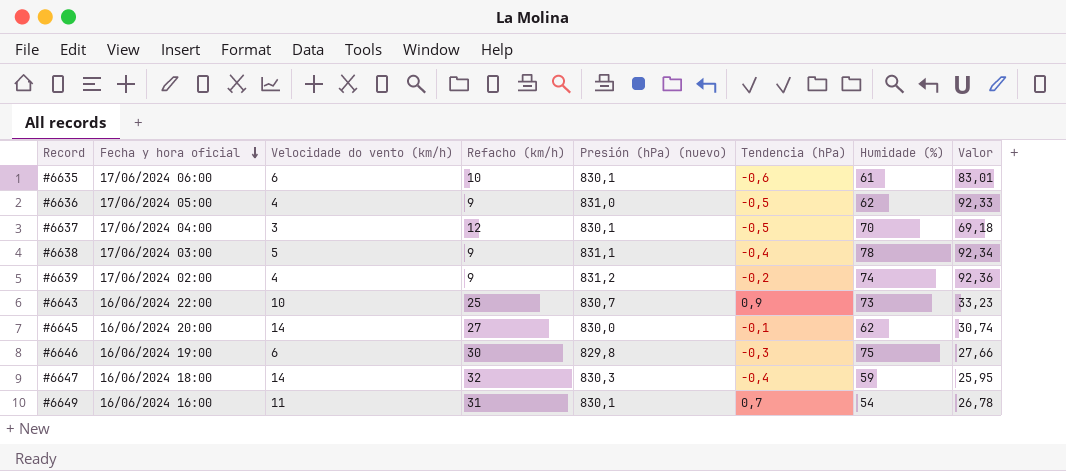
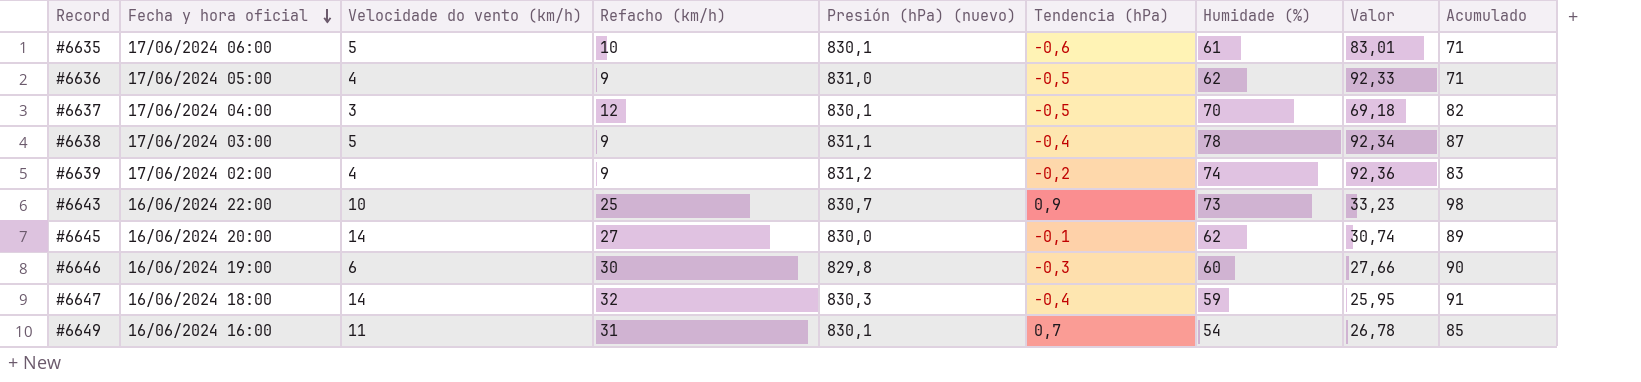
column Acumulado | formula: none -> [Refacho (km/h)] + [Humidade (%)]
#6635 | Velocidade do vento (km/h): 6 -> 5
#6646 | Humidade (%): 75 -> 60

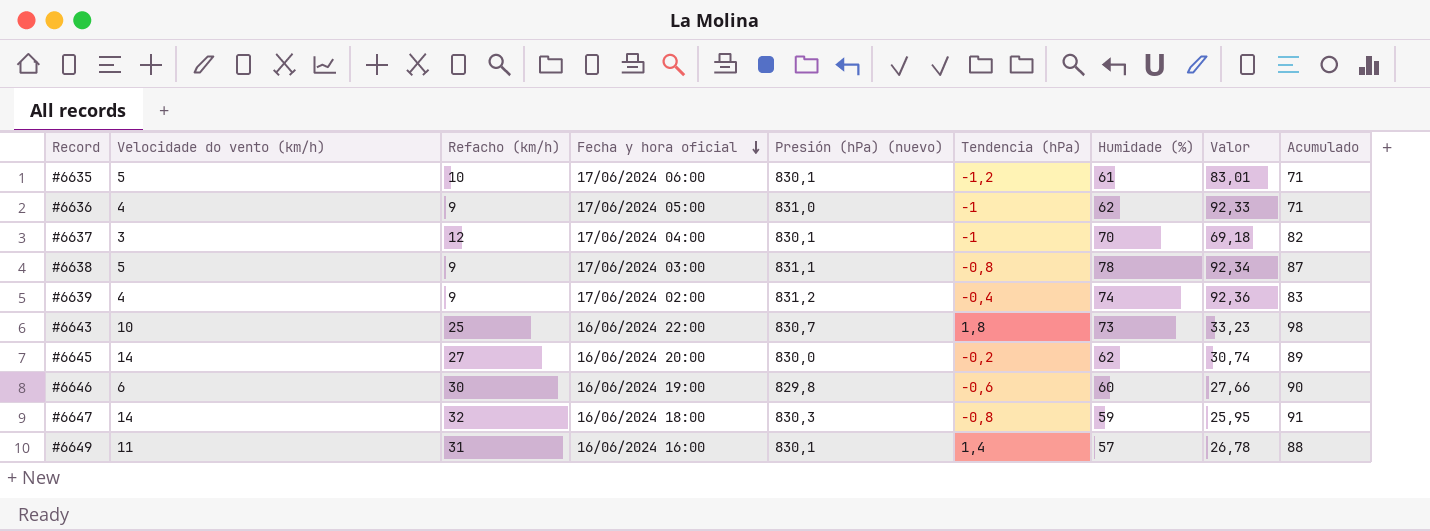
column Fecha y hora oficial | position: 2 -> 4
#6635 | Tendencia (hPa): -0,6 -> -1,2
#6636 | Tendencia (hPa): -0,5 -> -1
#6637 | Tendencia (hPa): -0,5 -> -1
#6638 | Tendencia (hPa): -0,4 -> -0,8
#6639 | Tendencia (hPa): -0,2 -> -0,4
#6643 | Tendencia (hPa): 0,9 -> 1,8
#6645 | Tendencia (hPa): -0,1 -> -0,2
#6646 | Tendencia (hPa): -0,3 -> -0,6
#6647 | Tendencia (hPa): -0,4 -> -0,8
#6649 | Tendencia (hPa): 0,7 -> 1,4
#6649 | Humidade (%): 54 -> 57
#6649 | Acumulado: 85 -> 88

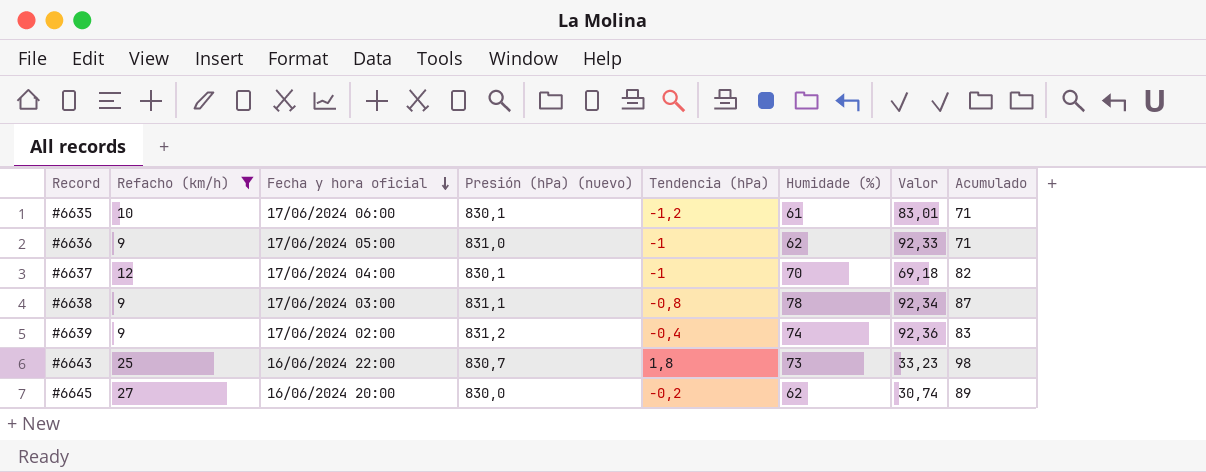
filter: none -> Refacho (km/h) <= 27
column Velocidade do vento (km/h) | position: 2 -> none

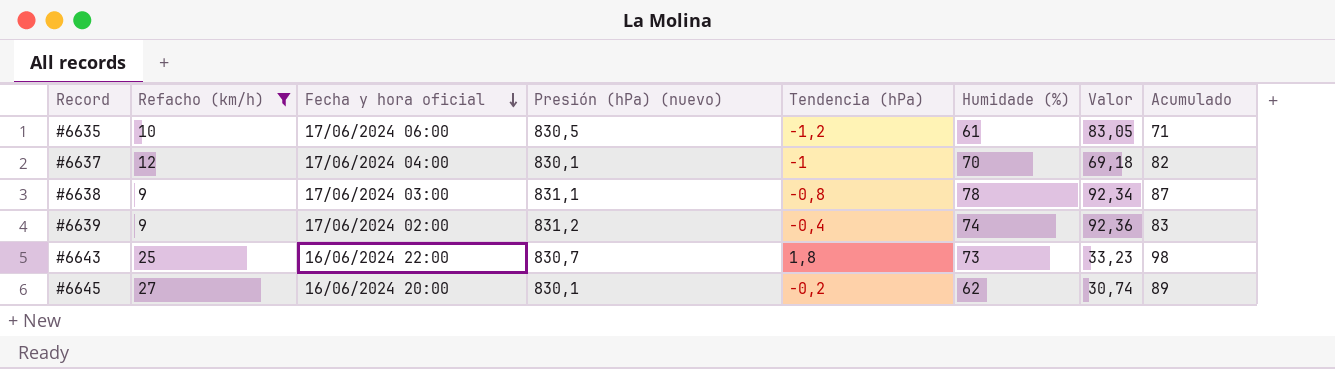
row #6636: 9 | 17/06/2024 05:00 | 831,0 | -1 | 62 | 92,33 | 71 -> none
#6635 | Presión (hPa) (nuevo): 830,1 -> 830,5
#6635 | Valor: 83,01 -> 83,05
#6645 | Presión (hPa) (nuevo): 830,0 -> 830,1

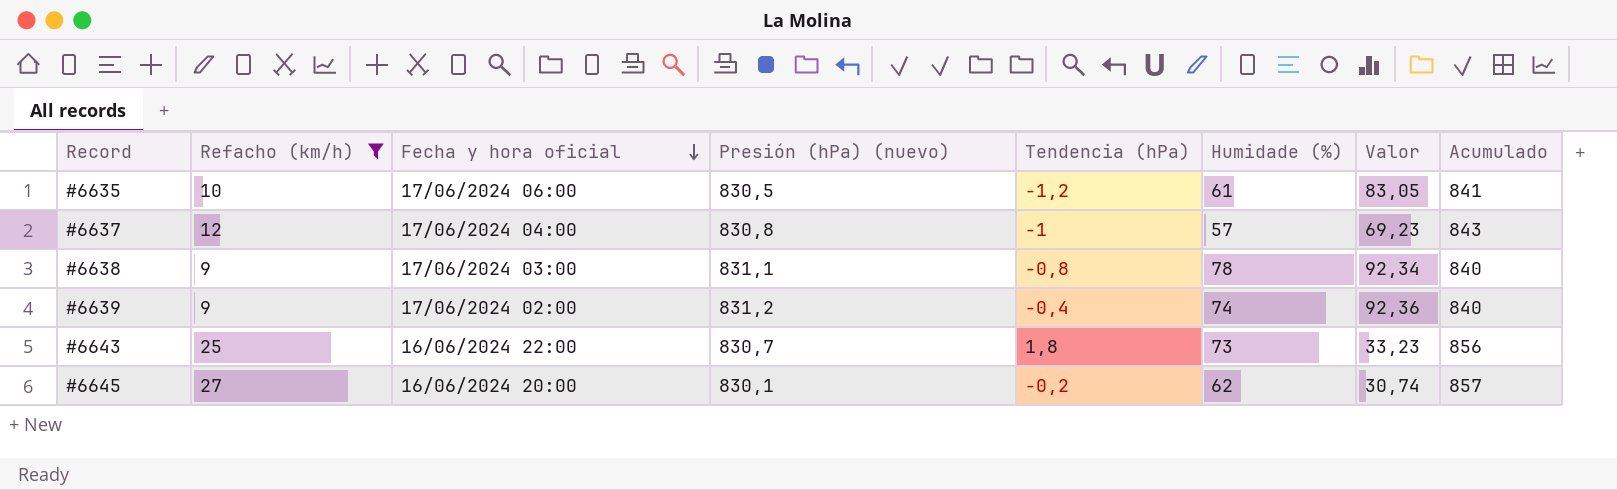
column Acumulado | formula: [Refacho (km/h)] + [Humidade (%)] -> [Refacho (km/h)] + [Presión (hPa) (nuevo)]
#6637 | Presión (hPa) (nuevo): 830,1 -> 830,8
#6637 | Humidade (%): 70 -> 57
#6637 | Valor: 69,18 -> 69,23

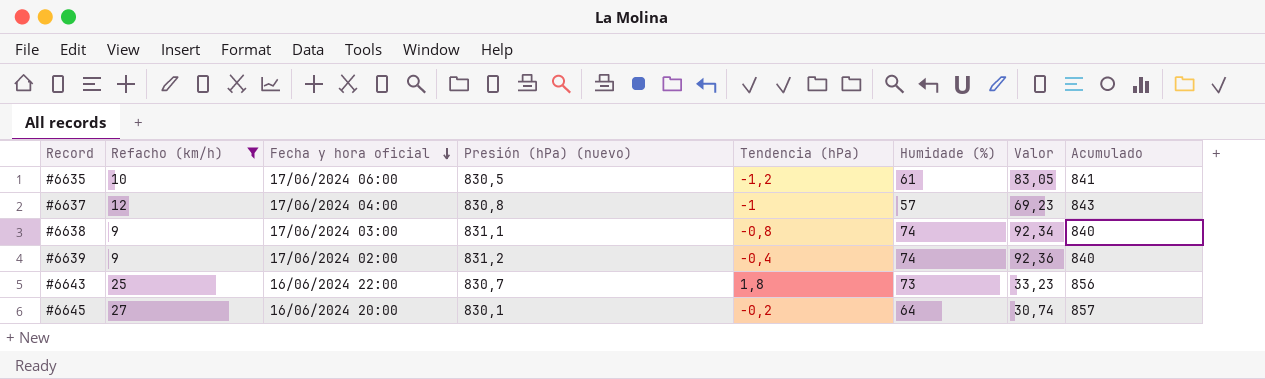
#6638 | Humidade (%): 78 -> 74
#6645 | Humidade (%): 62 -> 64

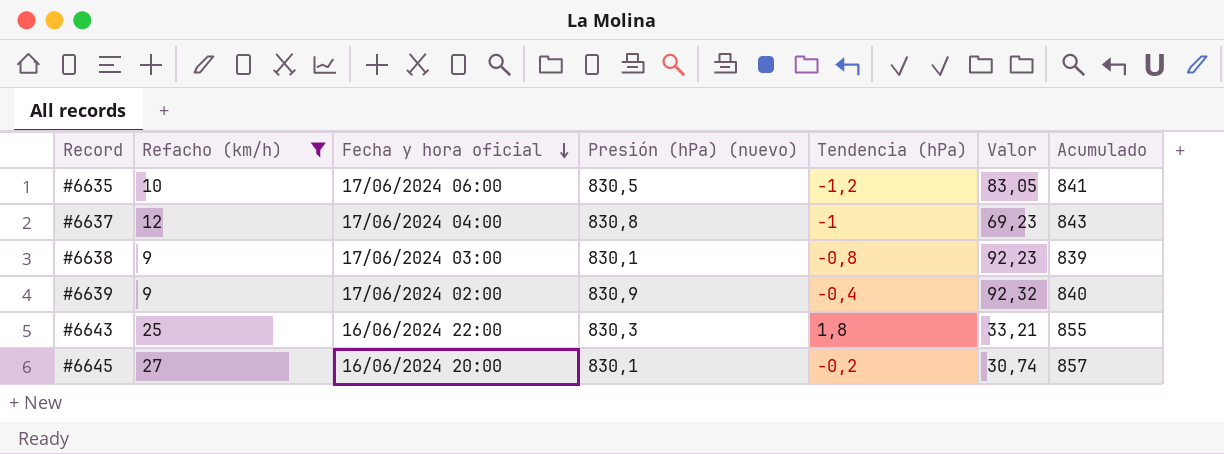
column Humidade (%) | position: 6 -> none
#6638 | Presión (hPa) (nuevo): 831,1 -> 830,1
#6638 | Valor: 92,34 -> 92,23
#6638 | Acumulado: 840 -> 839
#6639 | Presión (hPa) (nuevo): 831,2 -> 830,9
#6639 | Valor: 92,36 -> 92,32
#6643 | Presión (hPa) (nuevo): 830,7 -> 830,3
#6643 | Valor: 33,23 -> 33,21
#6643 | Acumulado: 856 -> 855

